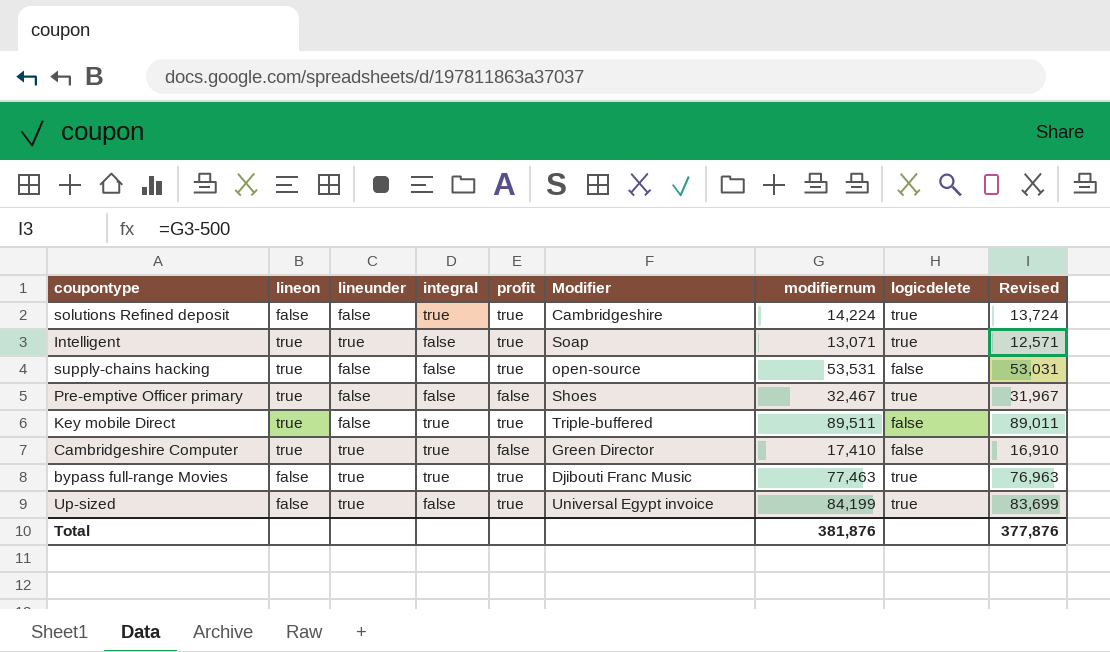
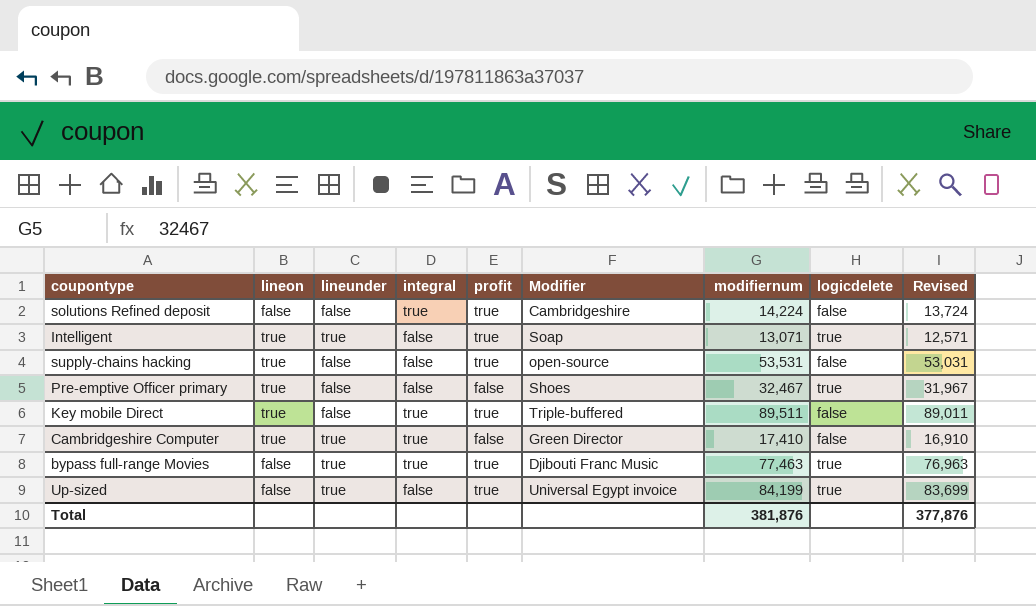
solutions Refined deposit | logicdelete: true -> false

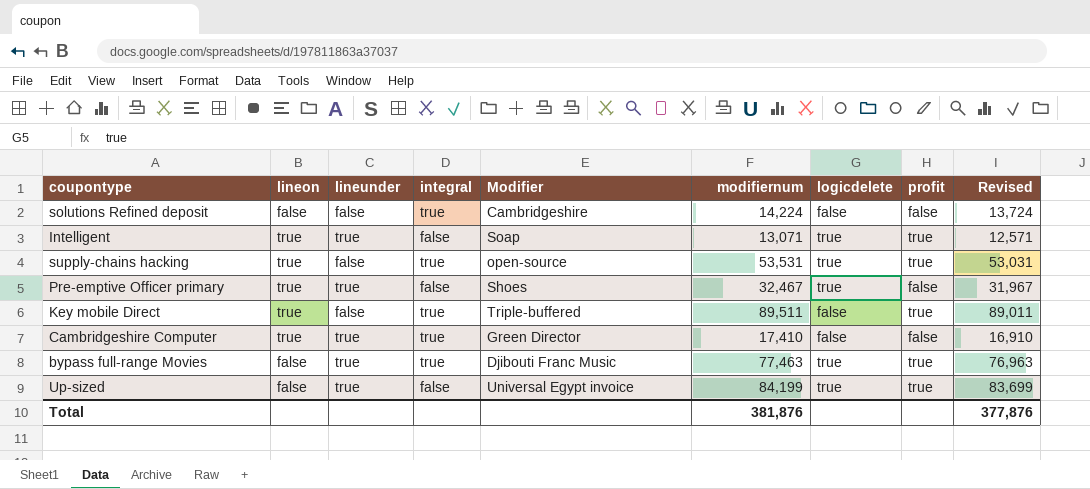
column profit | position: 5 -> 8
solutions Refined deposit | profit: true -> false
supply-chains hacking | integral: false -> true
supply-chains hacking | logicdelete: false -> true
Pre-emptive Officer primary | lineunder: false -> true

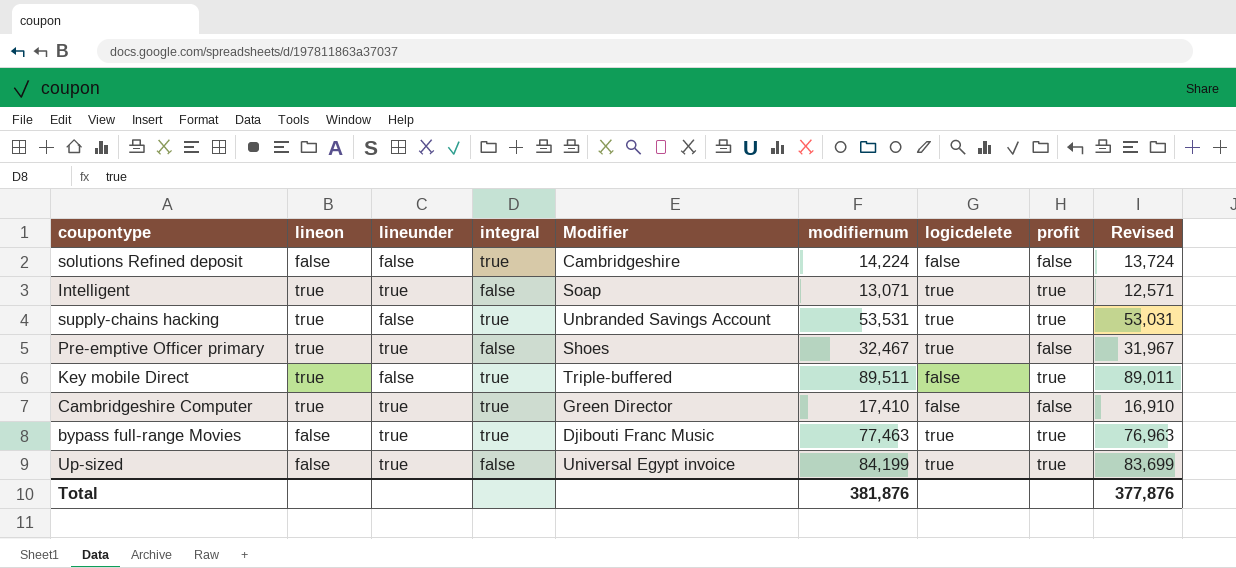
supply-chains hacking | Modifier: open-source -> Unbranded Savings Account

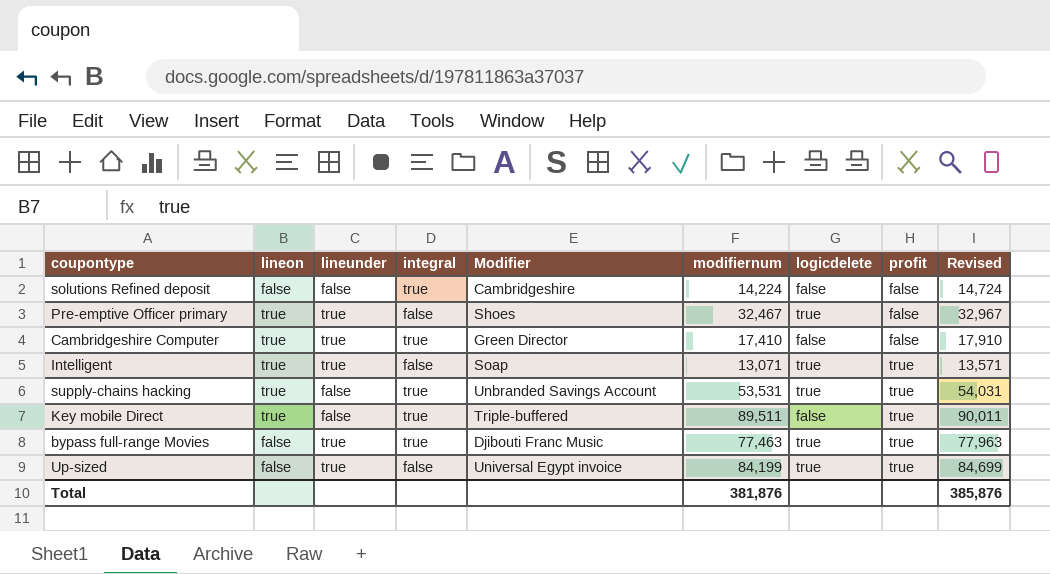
row order: none -> profit ascending
column Revised | formula: [modifiernum] - 500 -> [modifiernum] + 500
Total | Revised: 377,876 -> 385,876

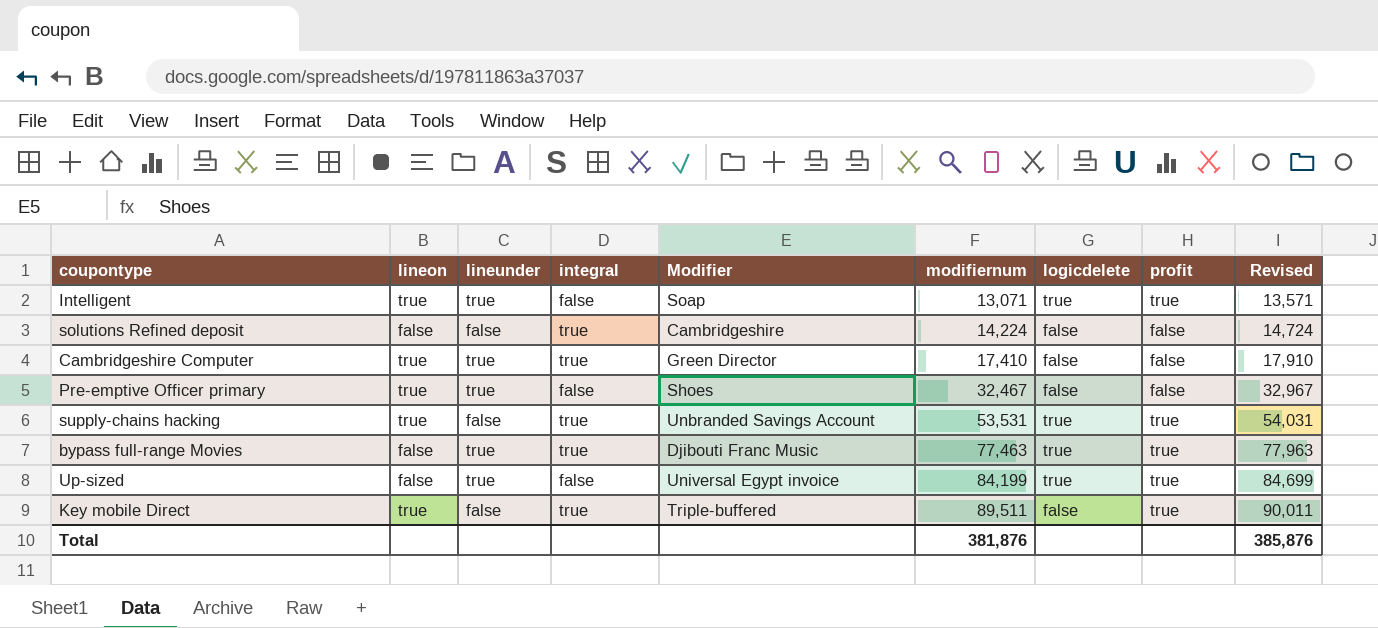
row order: profit ascending -> modifiernum ascending
Pre-emptive Officer primary | logicdelete: true -> false

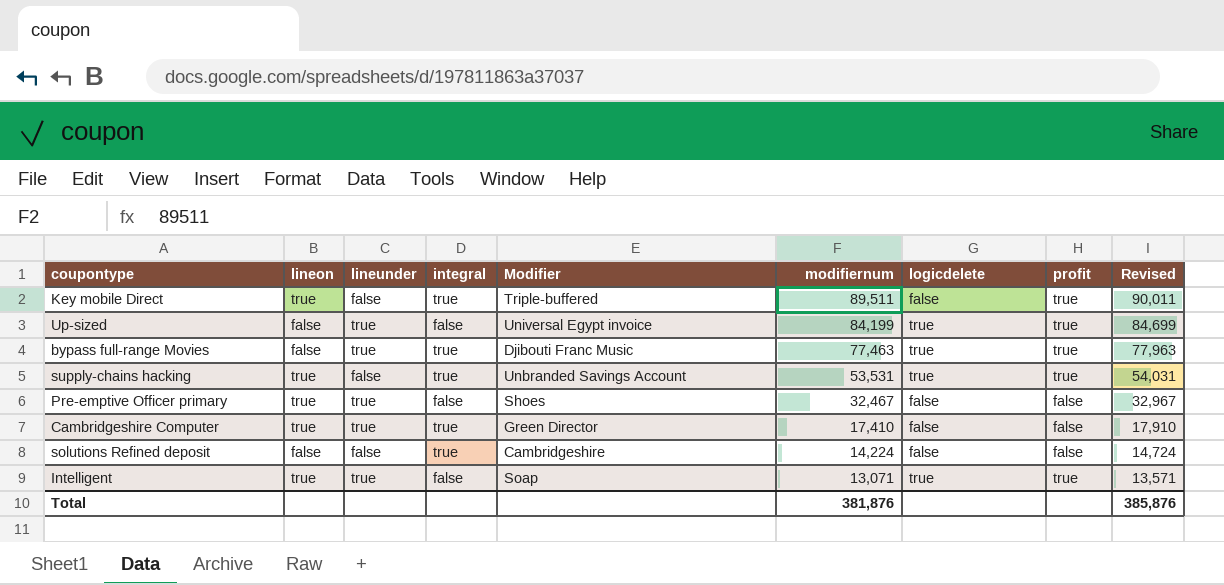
row order: modifiernum ascending -> modifiernum descending

